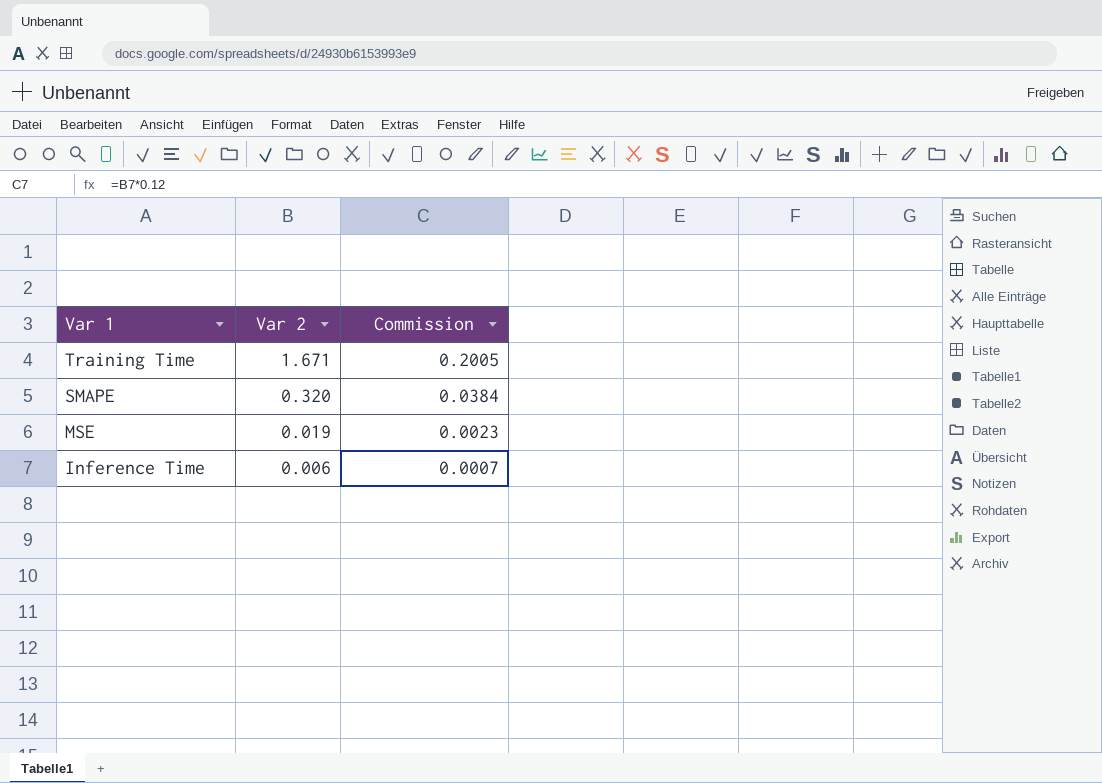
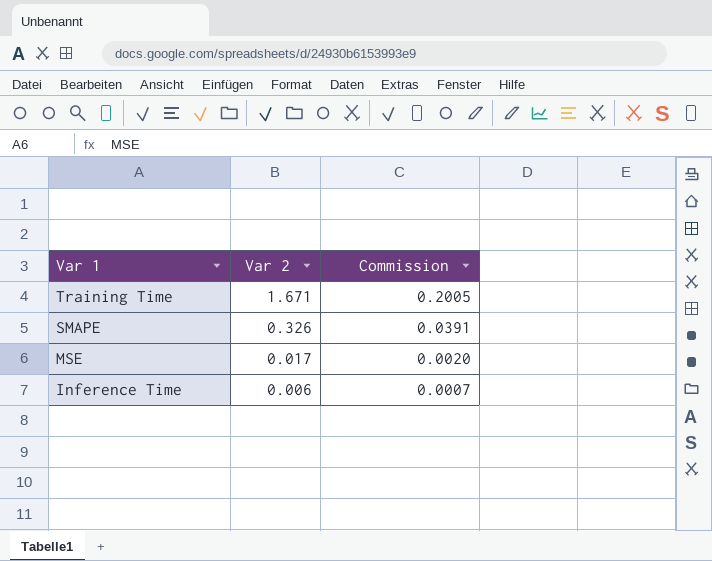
SMAPE | Var 2: 0.320 -> 0.326
SMAPE | Commission: 0.0384 -> 0.0391
MSE | Var 2: 0.019 -> 0.017
MSE | Commission: 0.0023 -> 0.0020

